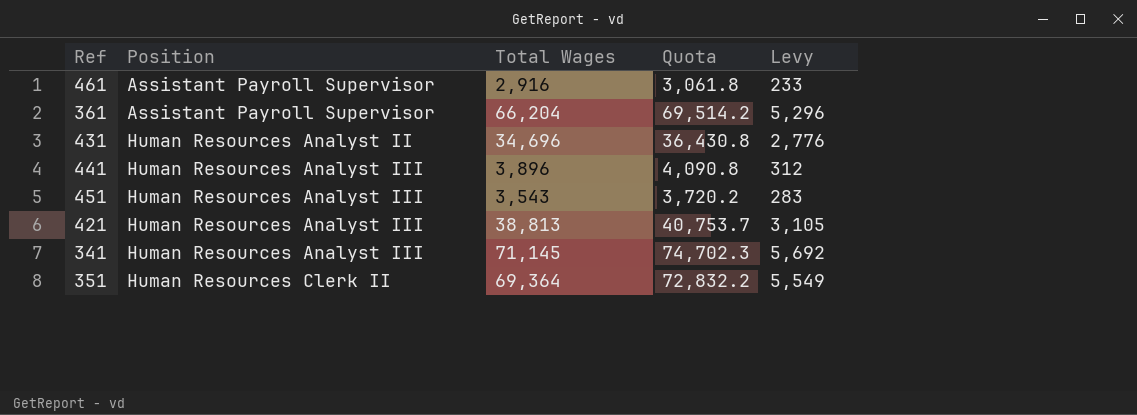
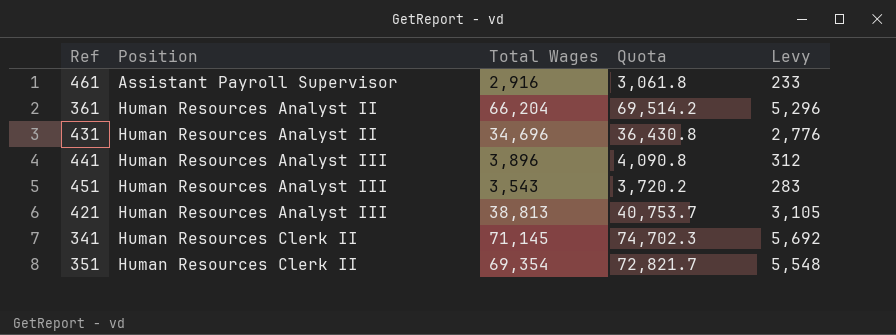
361 | Position: Assistant Payroll Supervisor -> Human Resources Analyst II
341 | Position: Human Resources Analyst III -> Human Resources Clerk II
351 | Total Wages: 69,364 -> 69,354
351 | Quota: 72,832.2 -> 72,821.7
351 | Levy: 5,549 -> 5,548

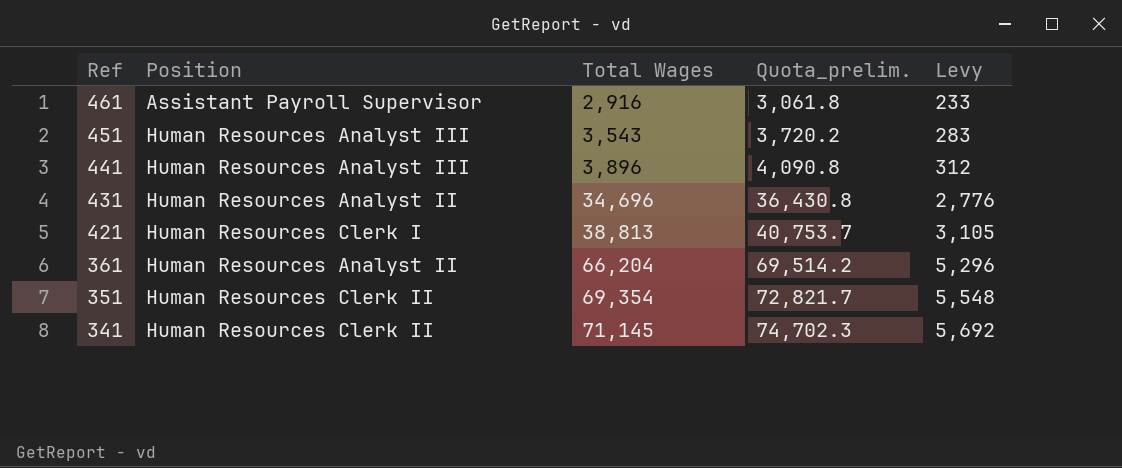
row order: Position ascending -> Ref descending
column name: Quota -> Quota_prelim.
421 | Position: Human Resources Analyst III -> Human Resources Clerk I

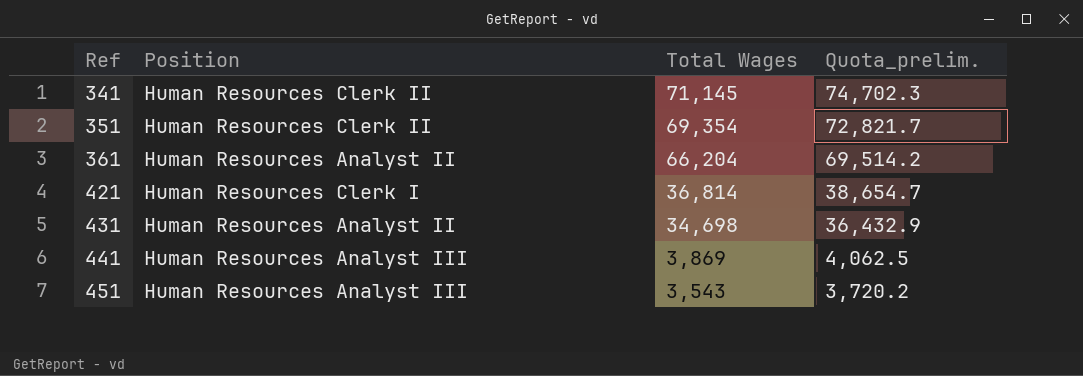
row order: Ref descending -> Ref ascending
column Levy | formula: [Total Wages] * 0.08 -> none
row 461: Assistant Payroll Supervisor | 2,916 | 3,061.8 | 233 -> none
421 | Total Wages: 38,813 -> 36,814
421 | Quota_prelim.: 40,753.7 -> 38,654.7
431 | Total Wages: 34,696 -> 34,698
431 | Quota_prelim.: 36,430.8 -> 36,432.9
441 | Total Wages: 3,896 -> 3,869
441 | Quota_prelim.: 4,090.8 -> 4,062.5

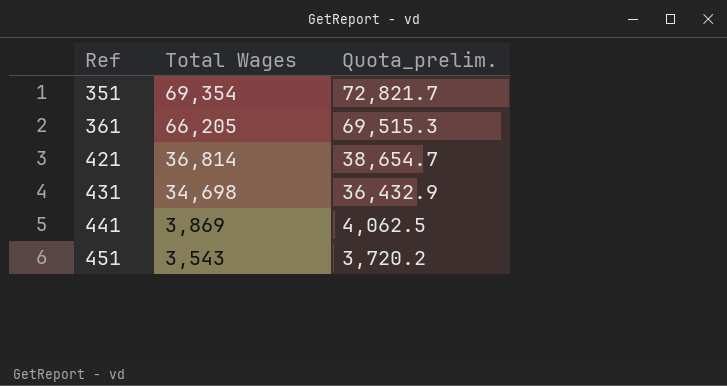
column Position | position: 2 -> none
row 341: Human Resources Clerk II | 71,145 | 74,702.3 -> none
361 | Total Wages: 66,204 -> 66,205
361 | Quota_prelim.: 69,514.2 -> 69,515.3

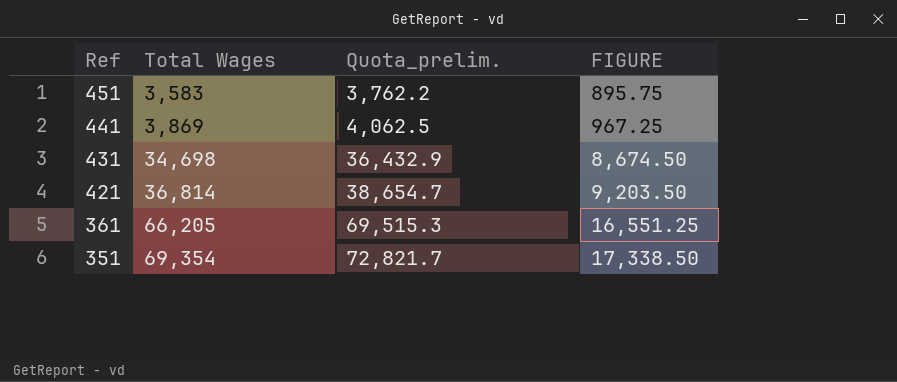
row order: Ref ascending -> Ref descending
column FIGURE | formula: none -> [Total Wages] * 0.25
451 | Total Wages: 3,543 -> 3,583
451 | Quota_prelim.: 3,720.2 -> 3,762.2

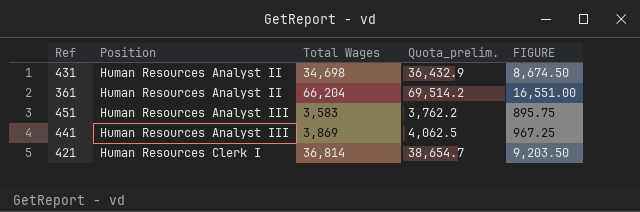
row order: Ref descending -> Position ascending
column Position | position: none -> 2
row 351: 69,354 | 72,821.7 | 17,338.50 -> none
361 | Total Wages: 66,205 -> 66,204
361 | Quota_prelim.: 69,515.3 -> 69,514.2
361 | FIGURE: 16,551.25 -> 16,551.00

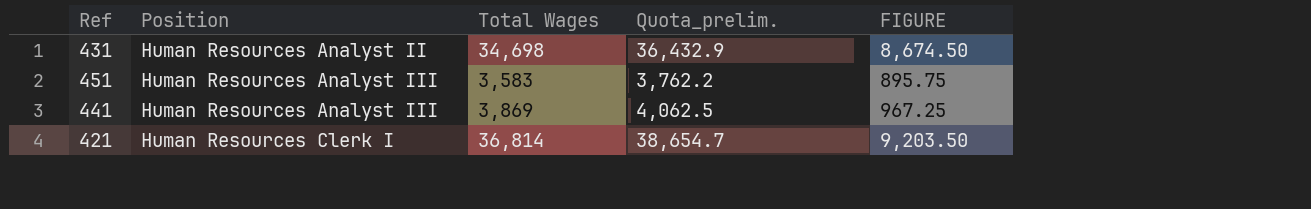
row 361: Human Resources Analyst II | 66,204 | 69,514.2 | 16,551.00 -> none

